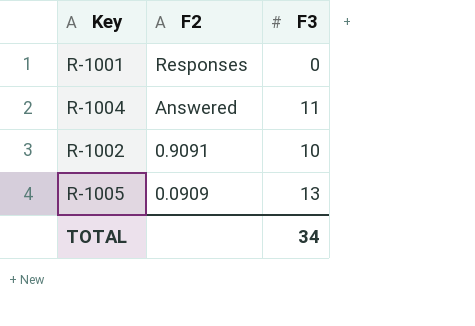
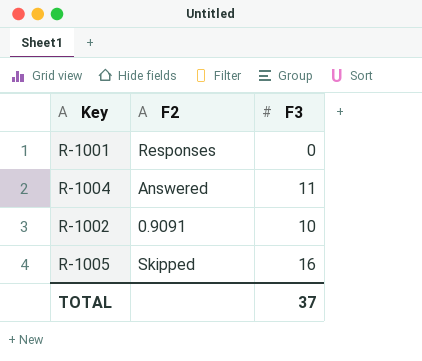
R-1005 | F2: 0.0909 -> Skipped
R-1005 | F3: 13 -> 16
TOTAL | F3: 34 -> 37

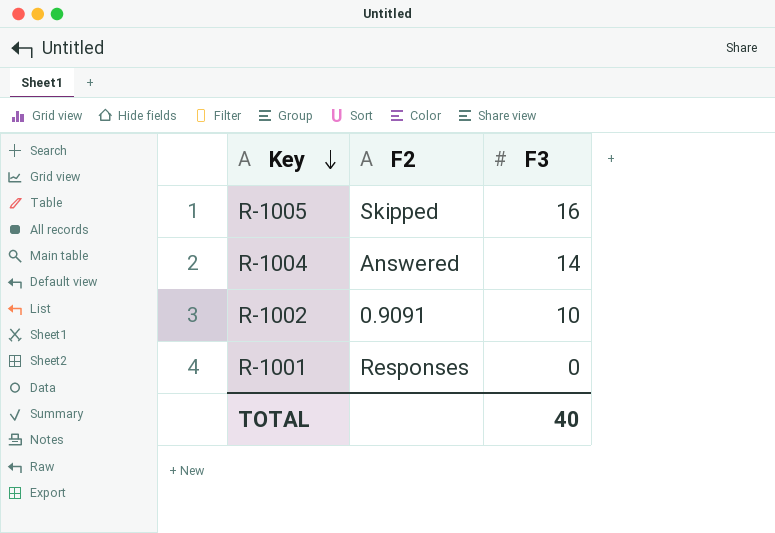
row order: none -> Key descending
R-1004 | F3: 11 -> 14
TOTAL | F3: 37 -> 40

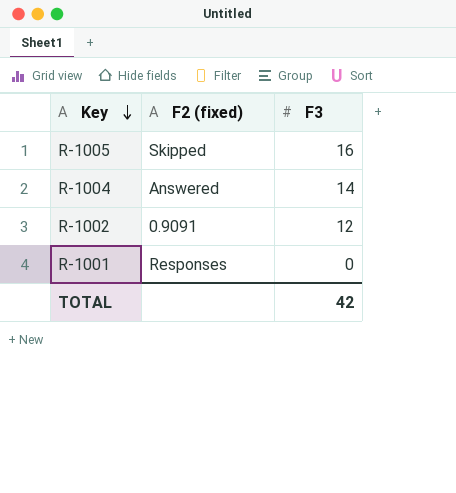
column name: F2 -> F2 (fixed)
R-1002 | F3: 10 -> 12
TOTAL | F3: 40 -> 42

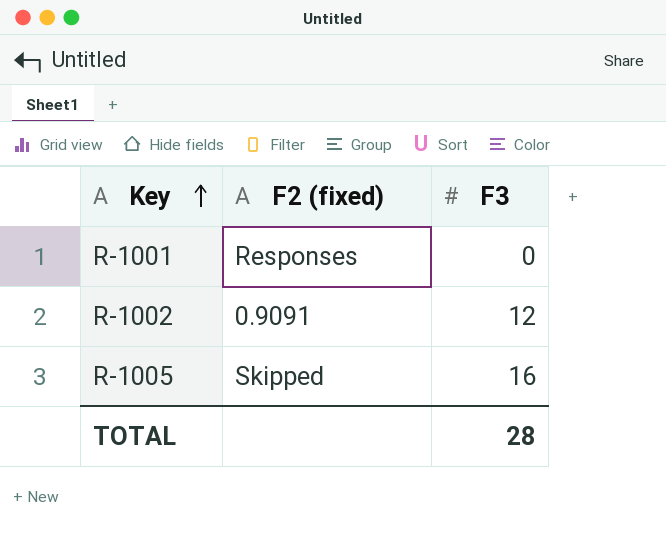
row order: Key descending -> Key ascending
row R-1004: Answered | 14 -> none
TOTAL | F3: 42 -> 28

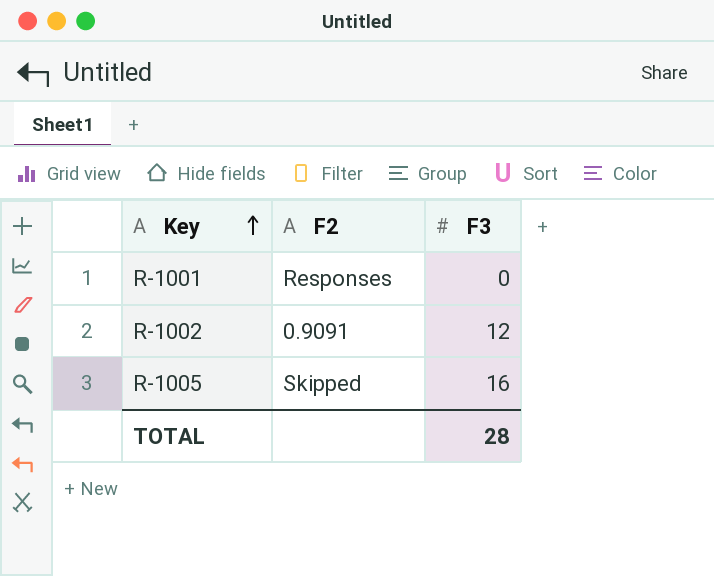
column name: F2 (fixed) -> F2

